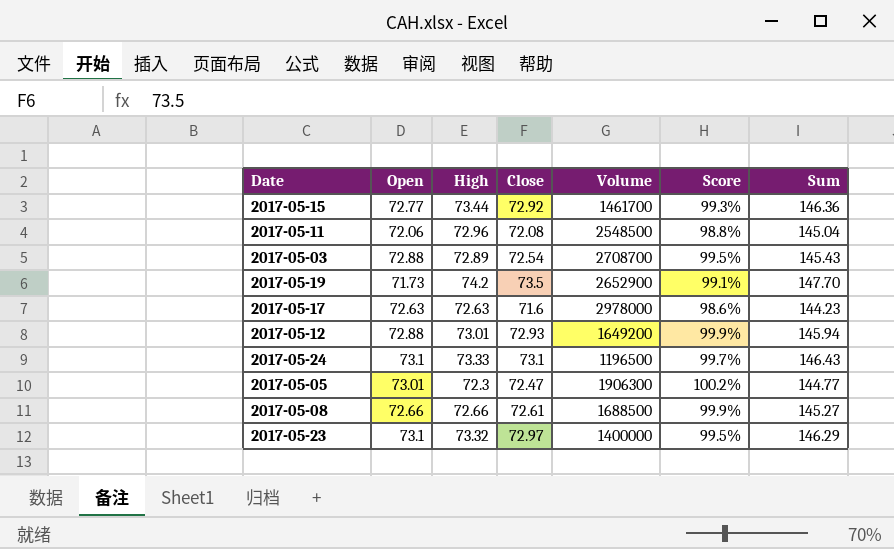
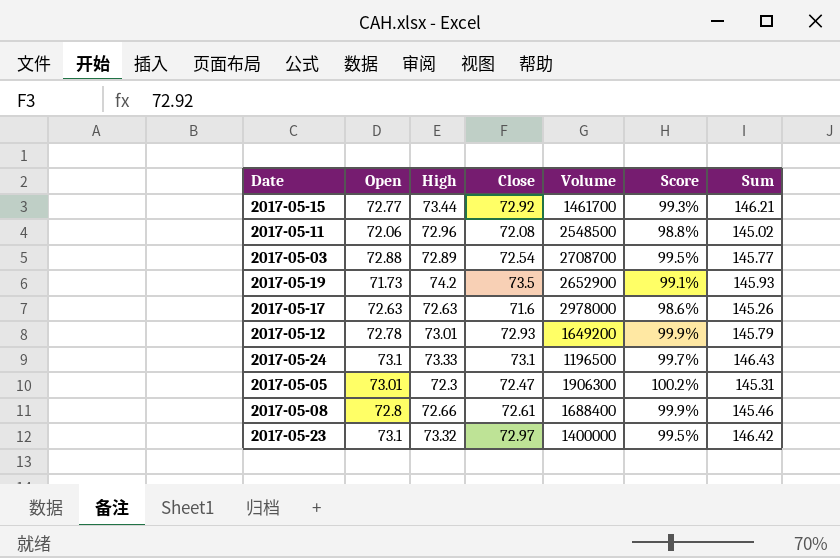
column Sum | formula: [High] + [Close] -> [Open] + [High]
2017-05-12 | Open: 72.88 -> 72.78
2017-05-08 | Open: 72.66 -> 72.8
2017-05-08 | Volume: 1688500 -> 1688400

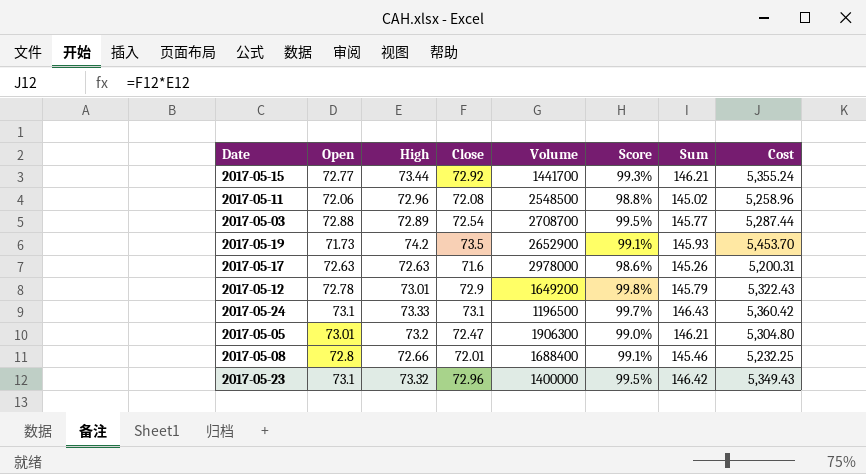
column Cost | formula: none -> [High] * [Close]
2017-05-15 | Volume: 1461700 -> 1441700
2017-05-12 | Close: 72.93 -> 72.9
2017-05-12 | Score: 99.9% -> 99.8%
2017-05-05 | High: 72.3 -> 73.2
2017-05-05 | Score: 100.2% -> 99.0%
2017-05-05 | Sum: 145.31 -> 146.21
2017-05-08 | Close: 72.61 -> 72.01
2017-05-08 | Score: 99.9% -> 99.1%
2017-05-23 | Close: 72.97 -> 72.96

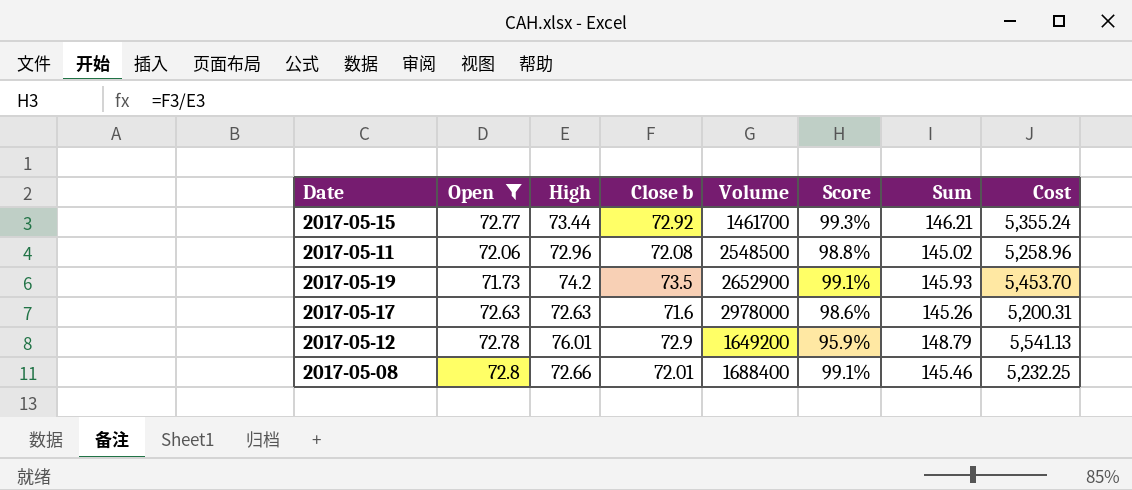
filter: none -> Open <= 72.8
column name: Close -> Close b
2017-05-15 | Volume: 1441700 -> 1461700
2017-05-12 | High: 73.01 -> 76.01
2017-05-12 | Score: 99.8% -> 95.9%
2017-05-12 | Sum: 145.79 -> 148.79
2017-05-12 | Cost: 5,322.43 -> 5,541.13

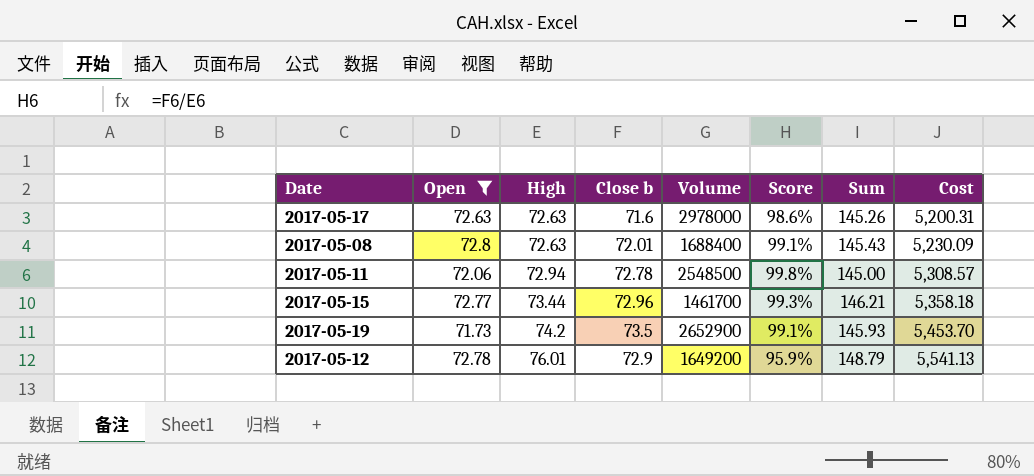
row order: none -> High ascending
2017-05-08 | High: 72.66 -> 72.63
2017-05-08 | Sum: 145.46 -> 145.43
2017-05-08 | Cost: 5,232.25 -> 5,230.09
2017-05-11 | High: 72.96 -> 72.94
2017-05-11 | Close b: 72.08 -> 72.78
2017-05-11 | Score: 98.8% -> 99.8%
2017-05-11 | Sum: 145.02 -> 145.00
2017-05-11 | Cost: 5,258.96 -> 5,308.57
2017-05-15 | Close b: 72.92 -> 72.96
2017-05-15 | Cost: 5,355.24 -> 5,358.18

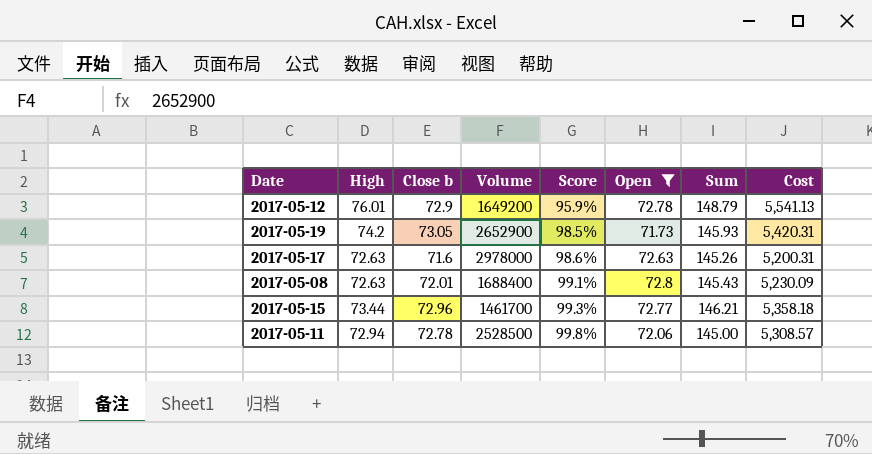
row order: High ascending -> Score ascending
column Open | position: 2 -> 6
2017-05-19 | Close b: 73.5 -> 73.05
2017-05-19 | Score: 99.1% -> 98.5%
2017-05-19 | Cost: 5,453.70 -> 5,420.31
2017-05-11 | Volume: 2548500 -> 2528500

